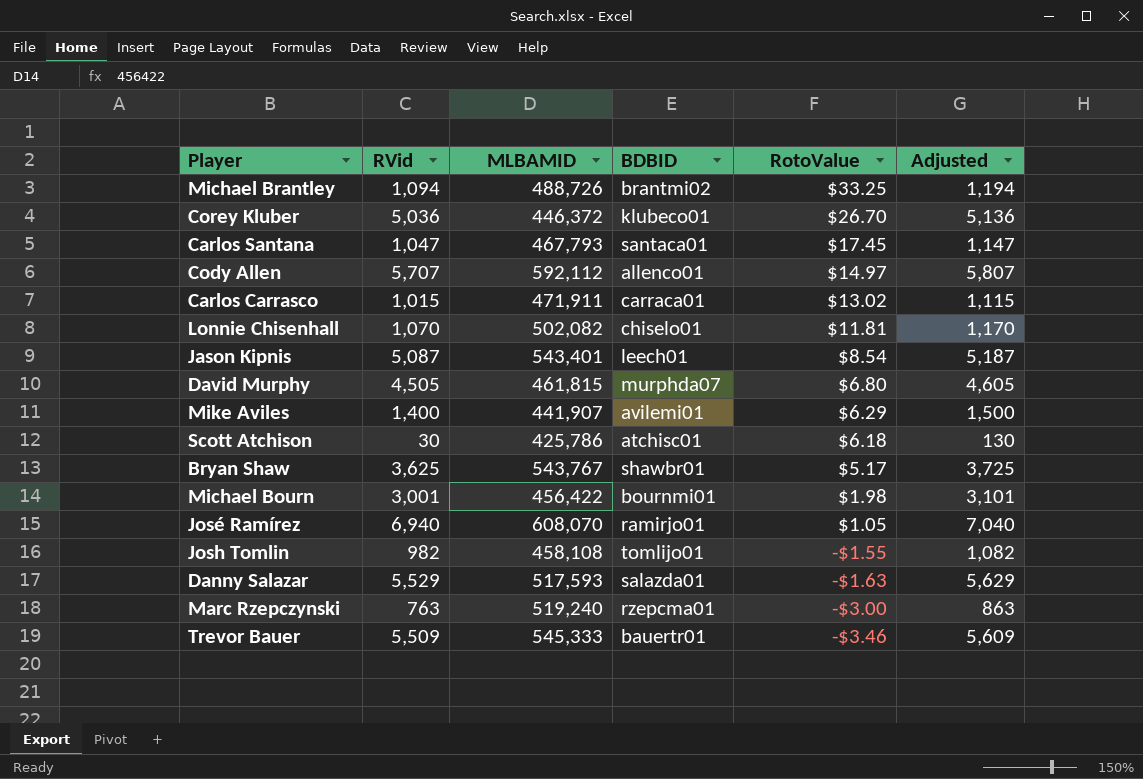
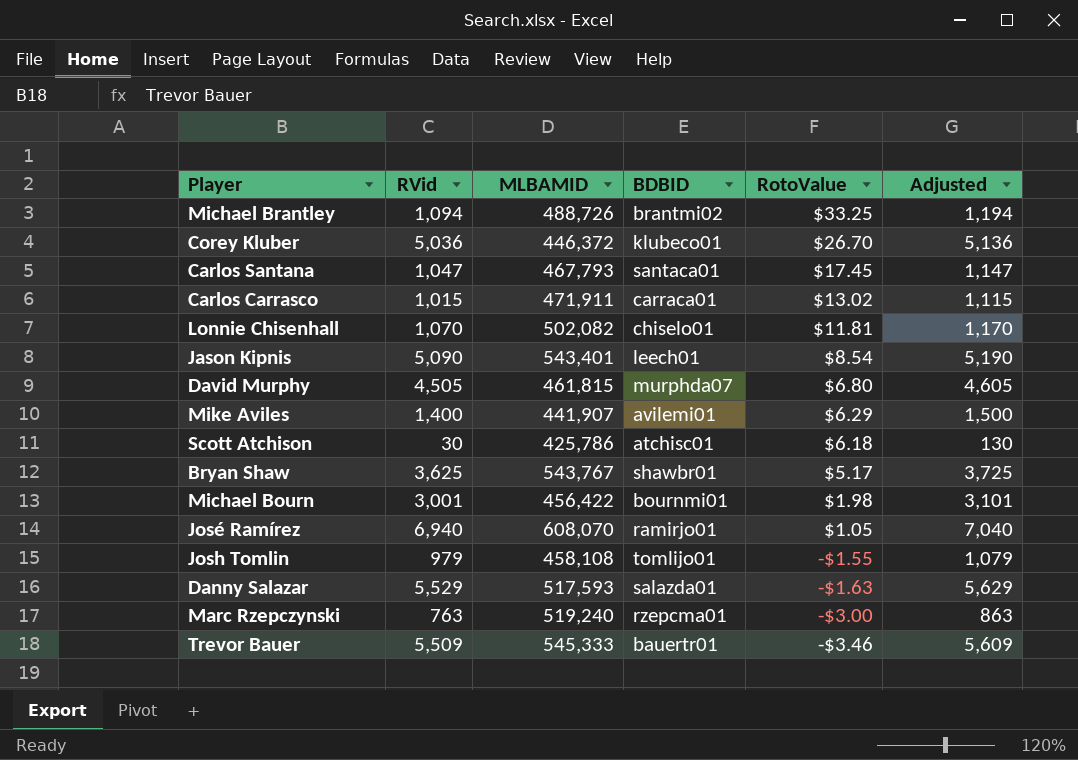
row Cody Allen: 5,707 | 592,112 | allenco01 | $14.97 | 5,807 -> none
Jason Kipnis | RVid: 5,087 -> 5,090
Jason Kipnis | Adjusted: 5,187 -> 5,190
Josh Tomlin | RVid: 982 -> 979
Josh Tomlin | Adjusted: 1,082 -> 1,079

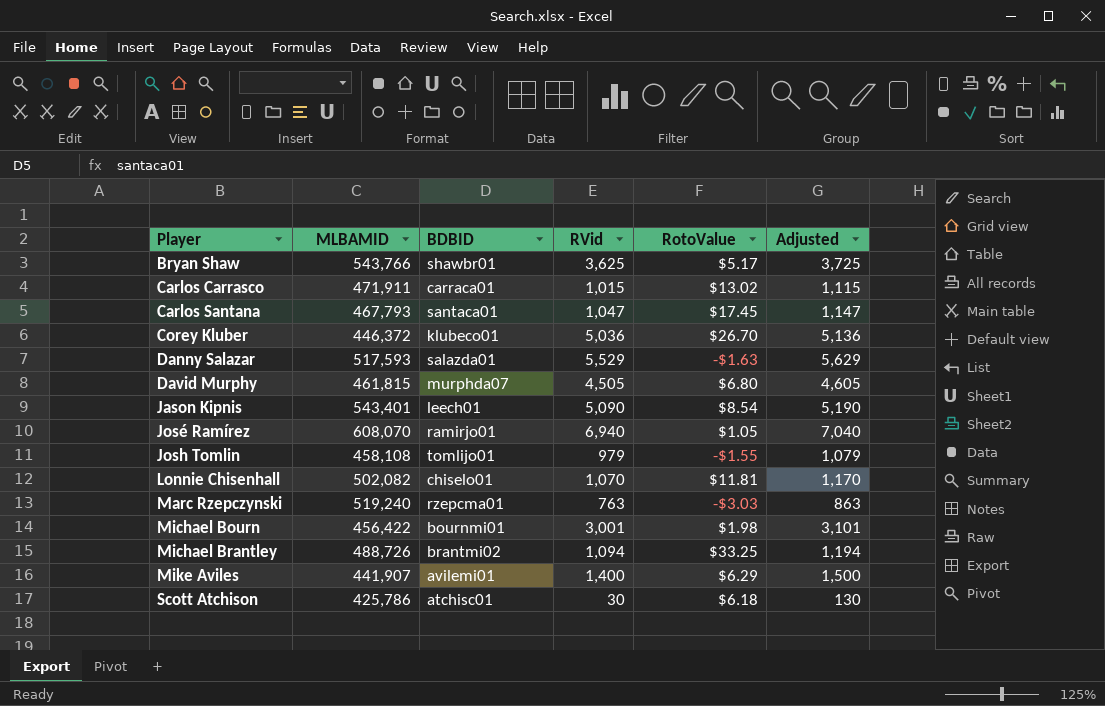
row order: RotoValue descending -> Player ascending
column RVid | position: 2 -> 4
row Trevor Bauer: 5,509 | 545,333 | bauertr01 | -$3.46 | 5,609 -> none
Bryan Shaw | MLBAMID: 543,767 -> 543,766
Marc Rzepczynski | RotoValue: -$3.00 -> -$3.03

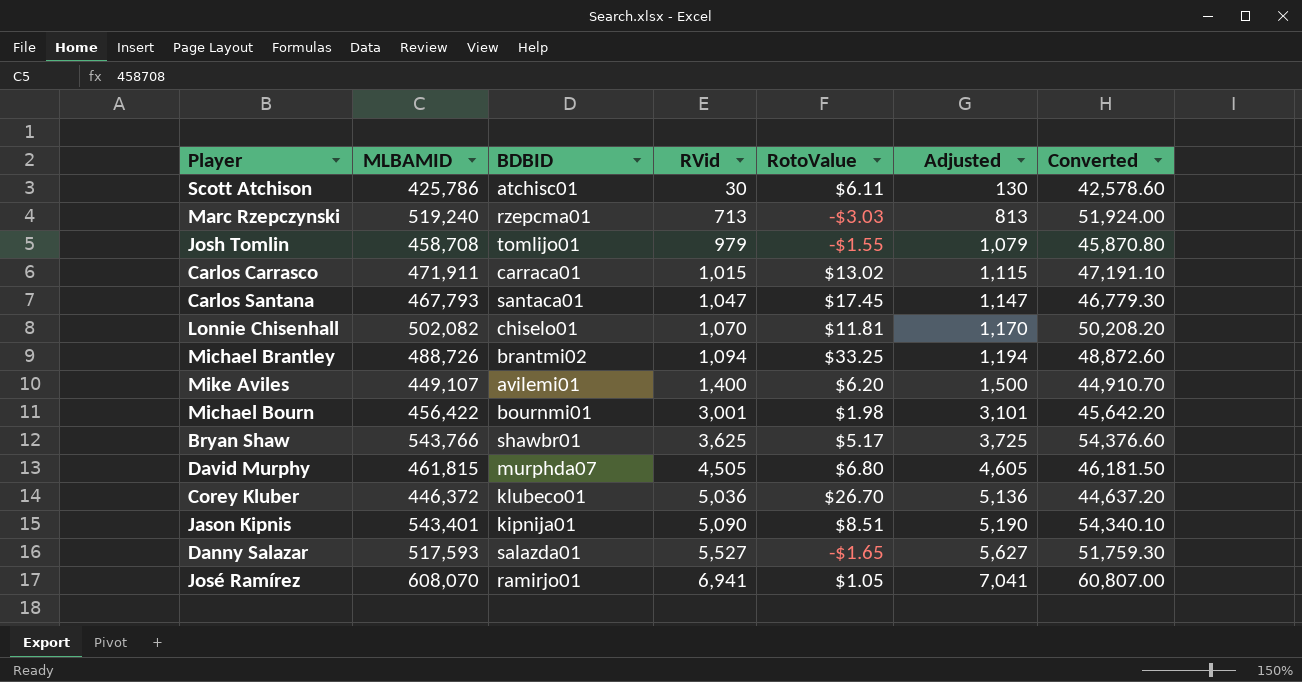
row order: Player ascending -> RVid ascending
column Converted | formula: none -> [MLBAMID] * 0.1
Scott Atchison | RotoValue: $6.18 -> $6.11
Marc Rzepczynski | RVid: 763 -> 713
Marc Rzepczynski | Adjusted: 863 -> 813
Josh Tomlin | MLBAMID: 458,108 -> 458,708
Mike Aviles | MLBAMID: 441,907 -> 449,107
Mike Aviles | RotoValue: $6.29 -> $6.20
Jason Kipnis | BDBID: leech01 -> kipnija01
Jason Kipnis | RotoValue: $8.54 -> $8.51
Danny Salazar | RVid: 5,529 -> 5,527
Danny Salazar | RotoValue: -$1.63 -> -$1.65
Danny Salazar | Adjusted: 5,629 -> 5,627
José Ramírez | RVid: 6,940 -> 6,941
José Ramírez | Adjusted: 7,040 -> 7,041

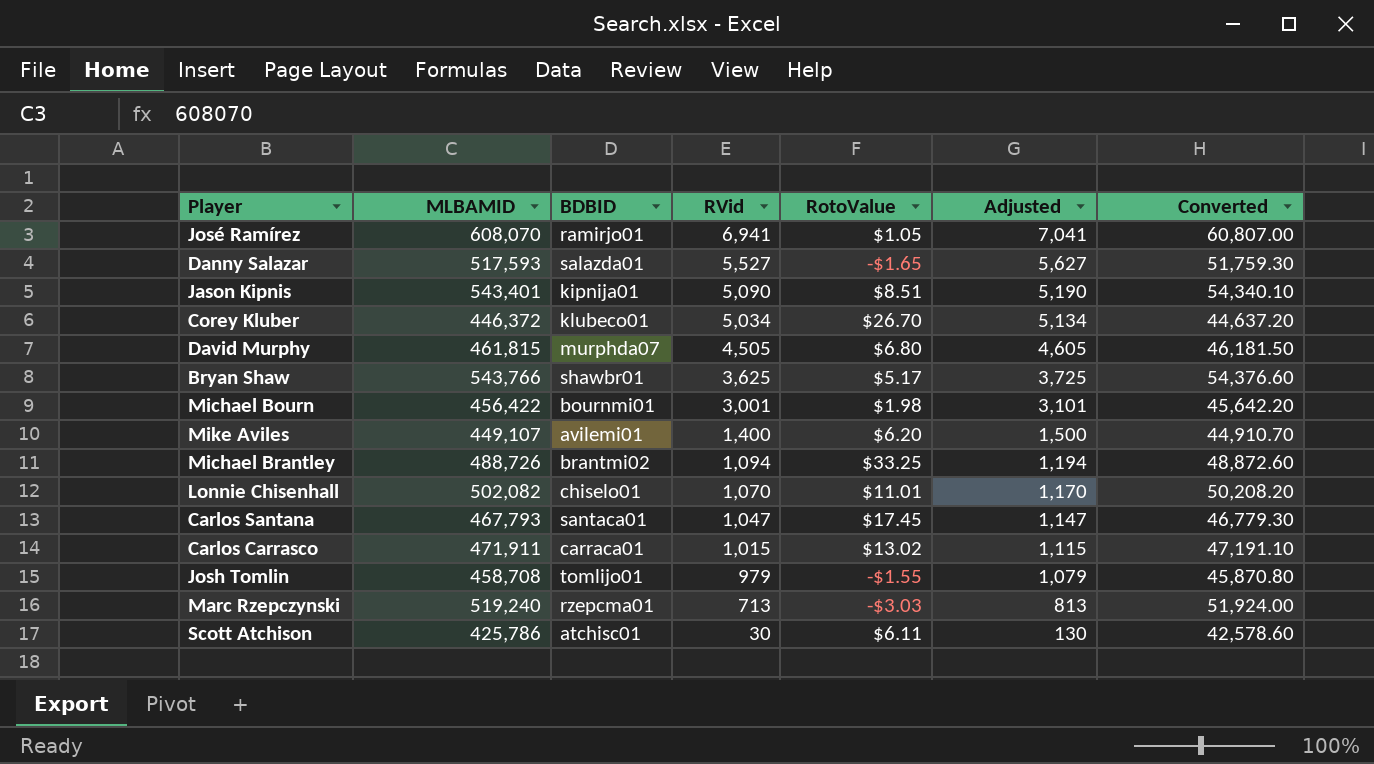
row order: RVid ascending -> RVid descending
Corey Kluber | RVid: 5,036 -> 5,034
Corey Kluber | Adjusted: 5,136 -> 5,134
Lonnie Chisenhall | RotoValue: $11.81 -> $11.01

